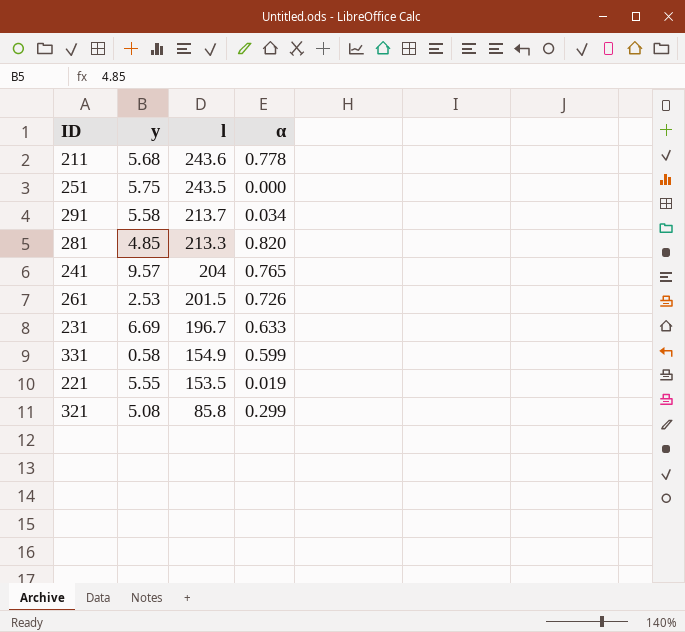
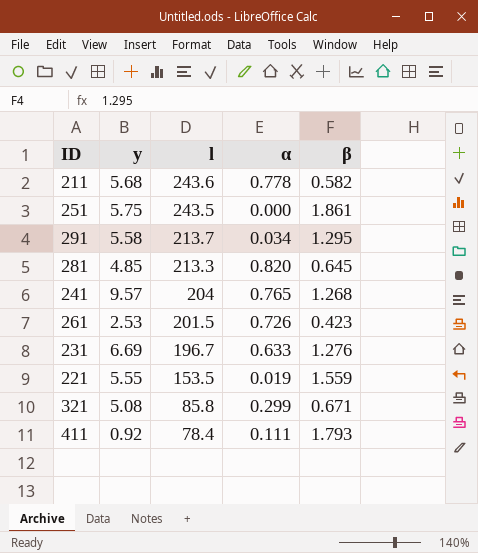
column β | position: none -> 5
row 331: 0.58 | 154.9 | 0.599 -> none
row 411: none -> 0.92 | 78.4 | 0.111 | 1.793

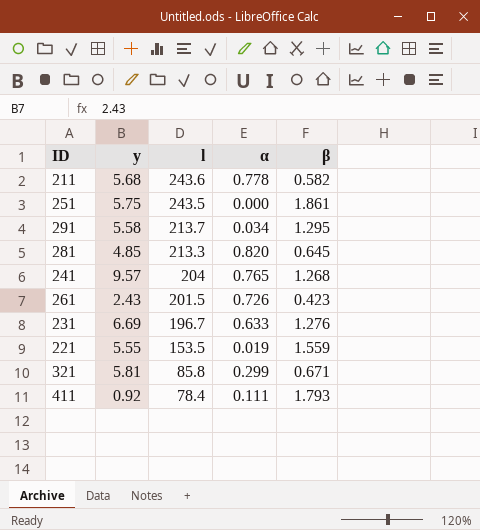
261 | y: 2.53 -> 2.43
321 | y: 5.08 -> 5.81

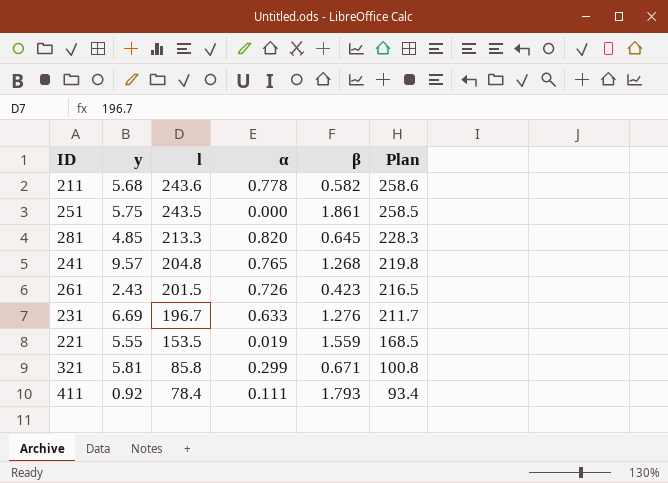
column Plan | formula: none -> [l] + 15
row 291: 5.58 | 213.7 | 0.034 | 1.295 -> none
241 | l: 204 -> 204.8

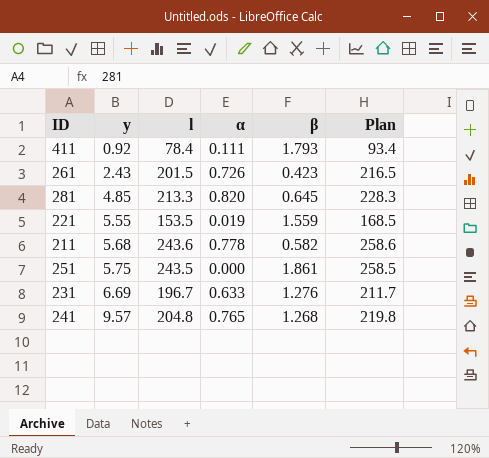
row order: l descending -> y ascending
row 321: 5.81 | 85.8 | 0.299 | 0.671 | 100.8 -> none

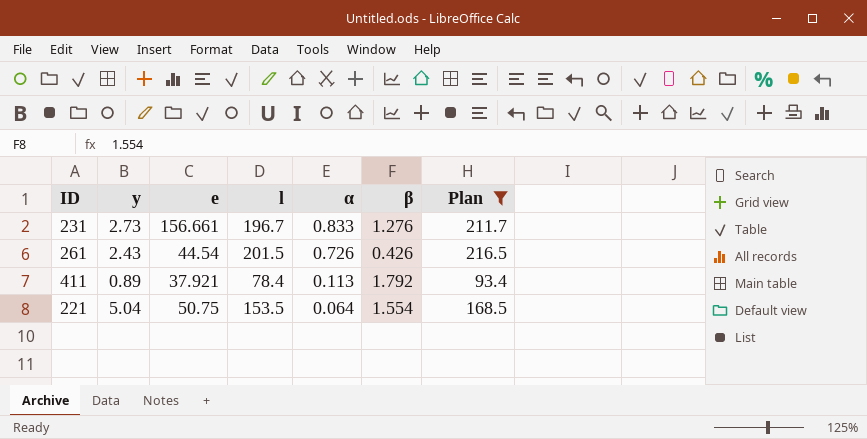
filter: none -> Plan <= 216.5
row order: y ascending -> α descending
column e | position: none -> 3
231 | y: 6.69 -> 2.73
231 | α: 0.633 -> 0.833
261 | β: 0.423 -> 0.426
411 | y: 0.92 -> 0.89
411 | α: 0.111 -> 0.113
411 | β: 1.793 -> 1.792
221 | y: 5.55 -> 5.04
221 | α: 0.019 -> 0.064
221 | β: 1.559 -> 1.554

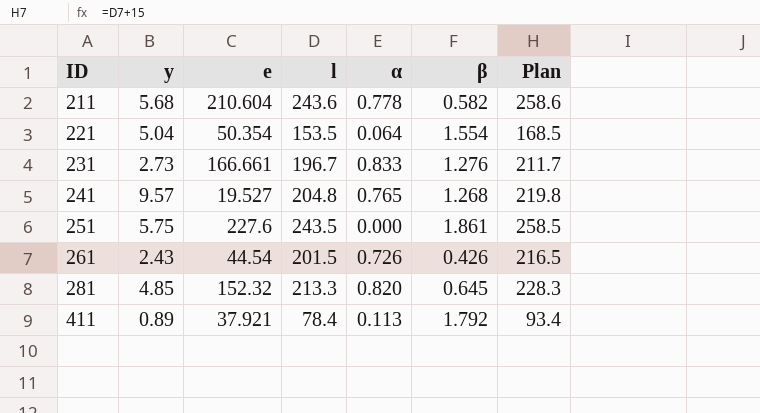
filter: Plan <= 216.5 -> none
row order: α descending -> ID ascending
221 | e: 50.75 -> 50.354
231 | e: 156.661 -> 166.661

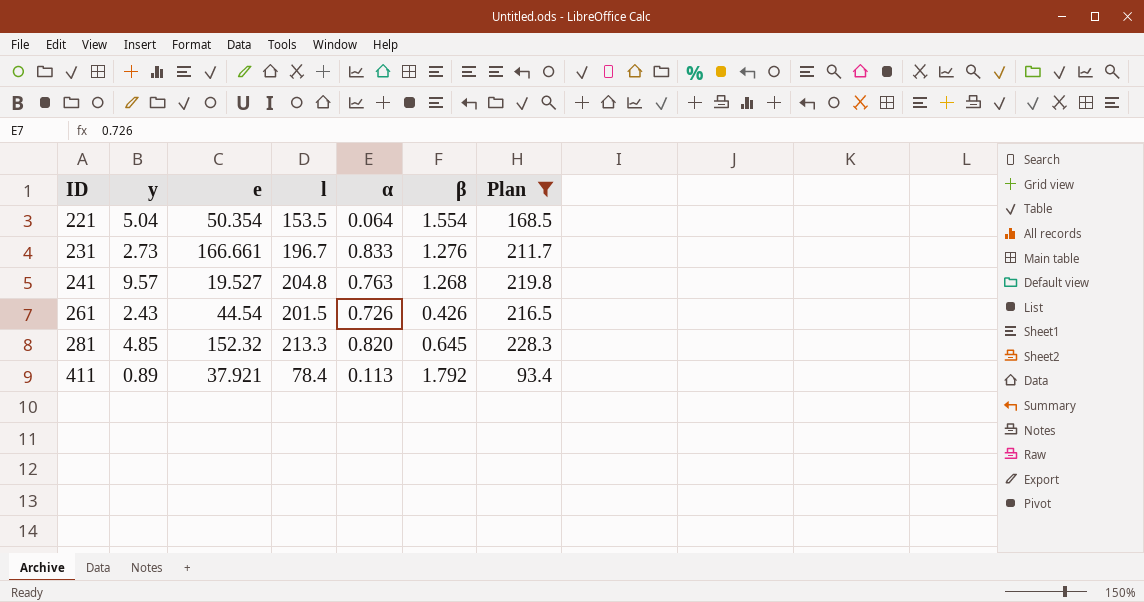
filter: none -> Plan <= 228.3
241 | α: 0.765 -> 0.763

